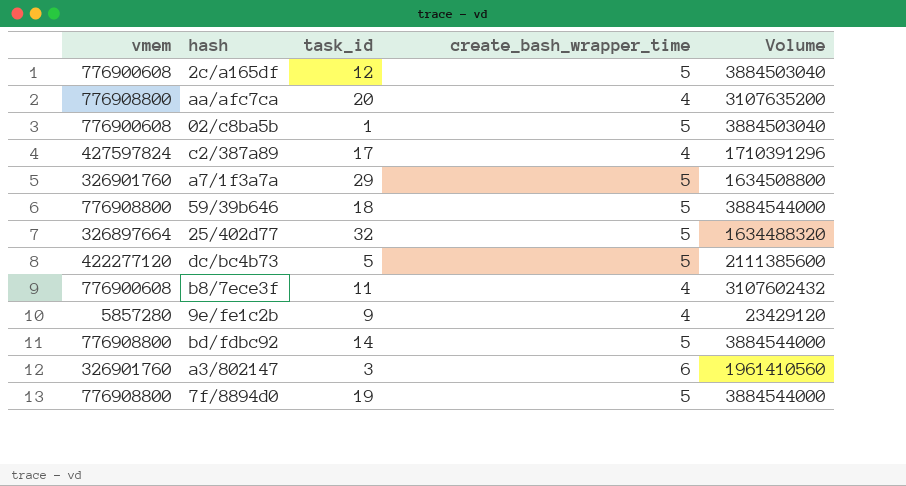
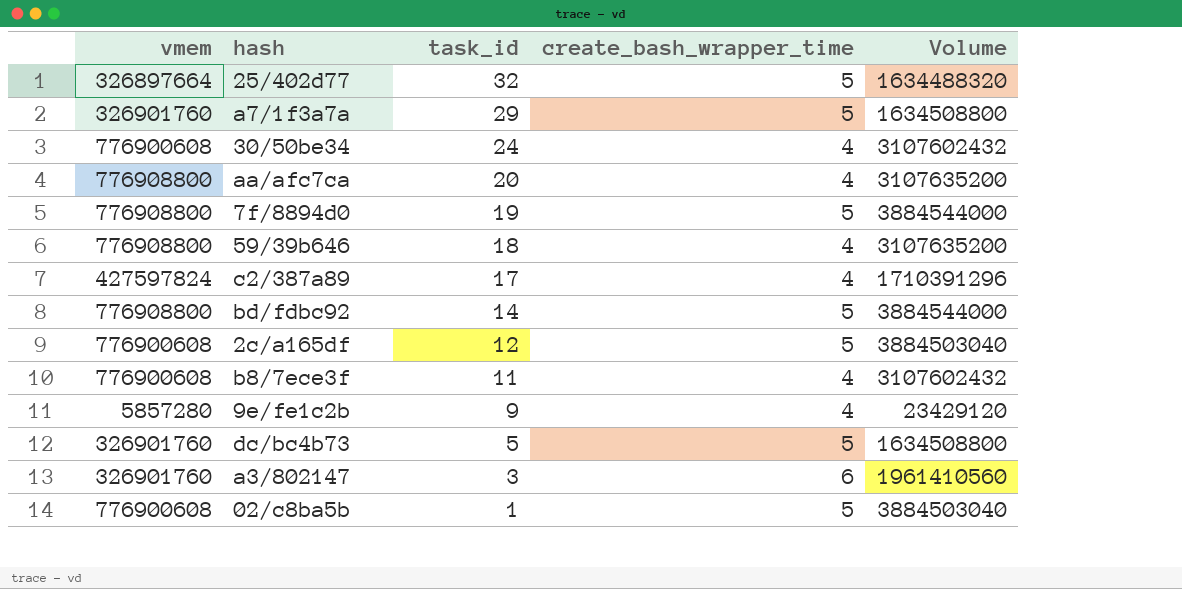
row order: none -> task_id descending
row 30/50be34: none -> 776900608 | 24 | 4 | 3107602432
59/39b646 | create_bash_wrapper_time: 5 -> 4
59/39b646 | Volume: 3884544000 -> 3107635200
dc/bc4b73 | vmem: 422277120 -> 326901760
dc/bc4b73 | Volume: 2111385600 -> 1634508800

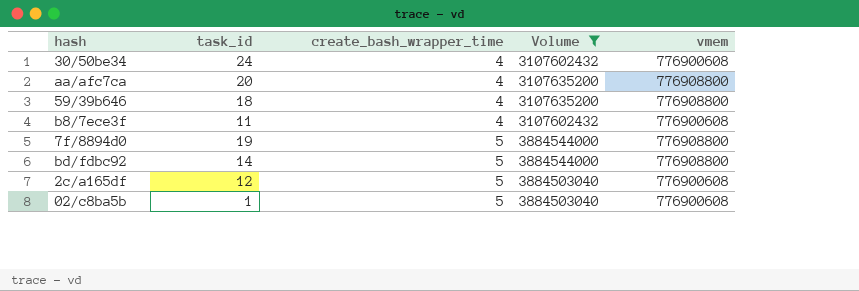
filter: none -> Volume >= 3107602432
row order: task_id descending -> create_bash_wrapper_time ascending
column vmem | position: 1 -> 5

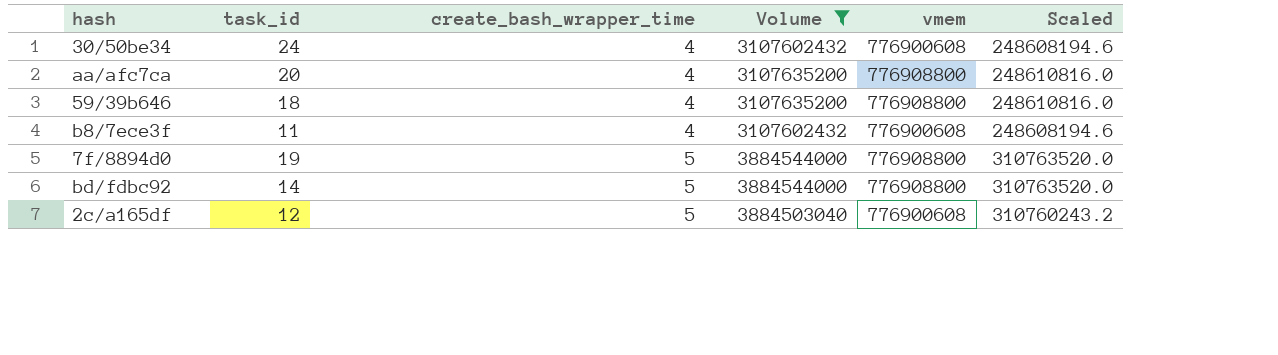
column Scaled | formula: none -> [Volume] * 0.08
row 02/c8ba5b: 1 | 5 | 3884503040 | 776900608 -> none

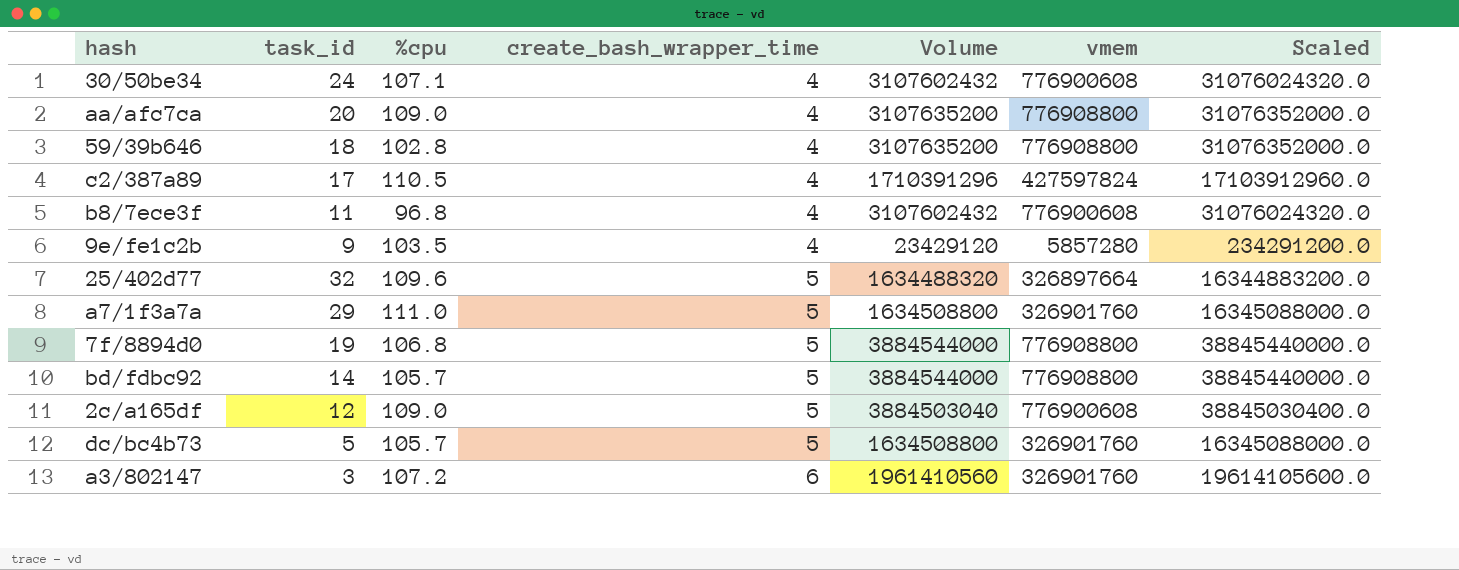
filter: Volume >= 3107602432 -> none
column %cpu | position: none -> 3
column Scaled | formula: [Volume] * 0.08 -> [Volume] * 10

